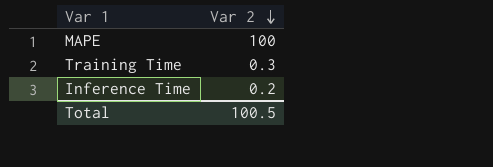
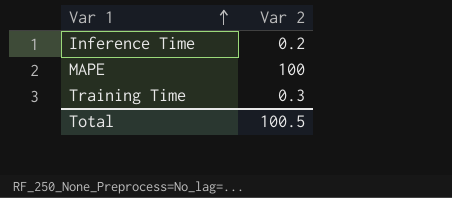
row order: Var 2 descending -> Var 1 ascending

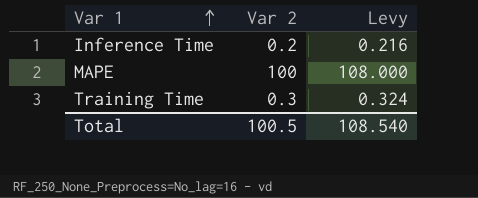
column Levy | formula: none -> [Var 2] * 1.08

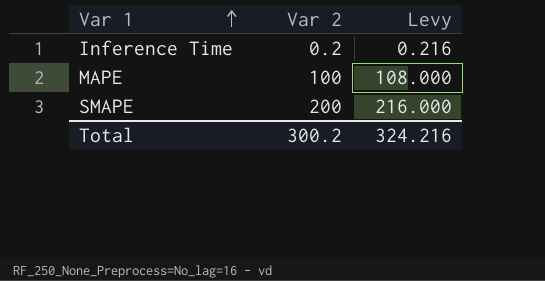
row Training Time: 0.3 | 0.324 -> none
row SMAPE: none -> 200 | 216.000
Total | Var 2: 100.5 -> 300.2
Total | Levy: 108.540 -> 324.216

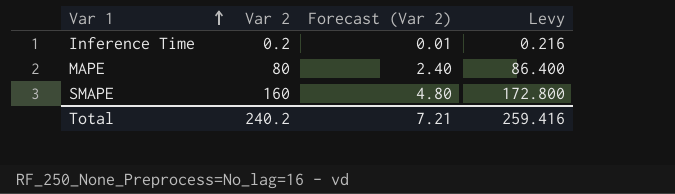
column Forecast (Var 2) | formula: none -> [Var 2] * 0.03
MAPE | Var 2: 100 -> 80
MAPE | Levy: 108.000 -> 86.400
SMAPE | Var 2: 200 -> 160
SMAPE | Levy: 216.000 -> 172.800
Total | Var 2: 300.2 -> 240.2
Total | Levy: 324.216 -> 259.416

